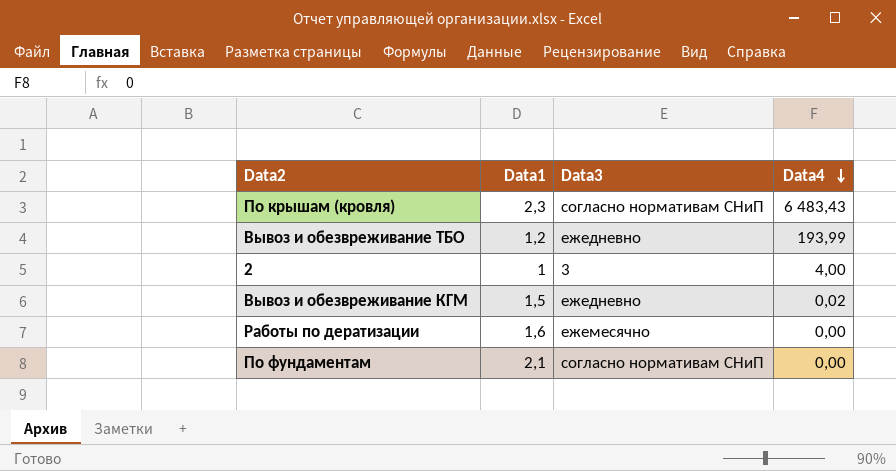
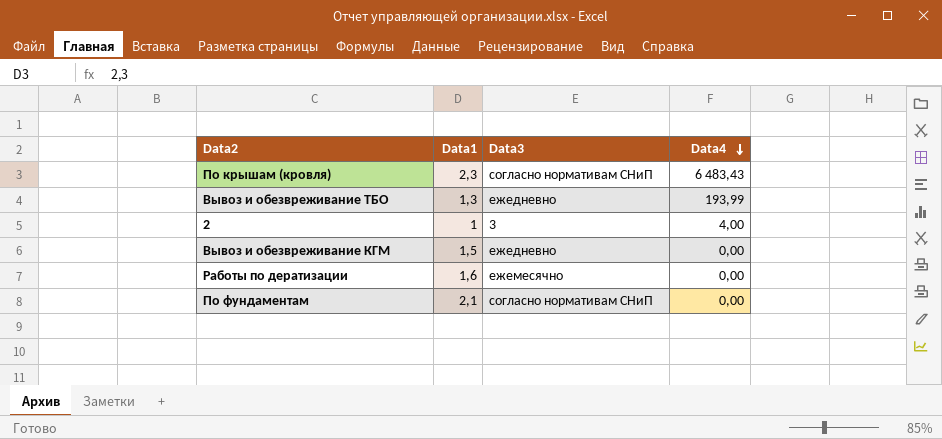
Вывоз и обезвреживание ТБО | Data1: 1,2 -> 1,3
Вывоз и обезвреживание КГМ | Data4: 0,02 -> 0,00

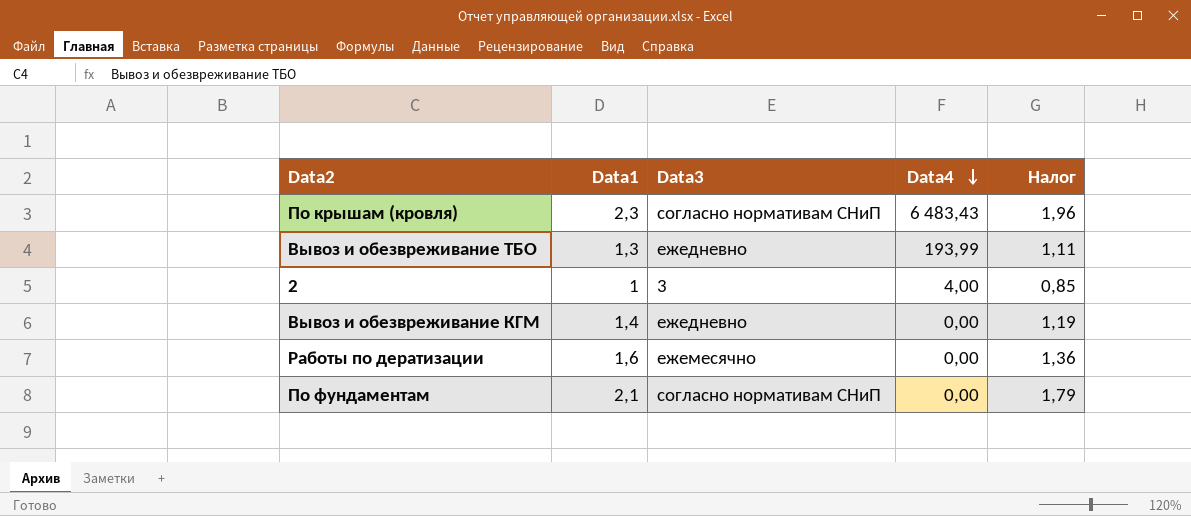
column Налог | formula: none -> [Data1] * 0,85
Вывоз и обезвреживание КГМ | Data1: 1,5 -> 1,4

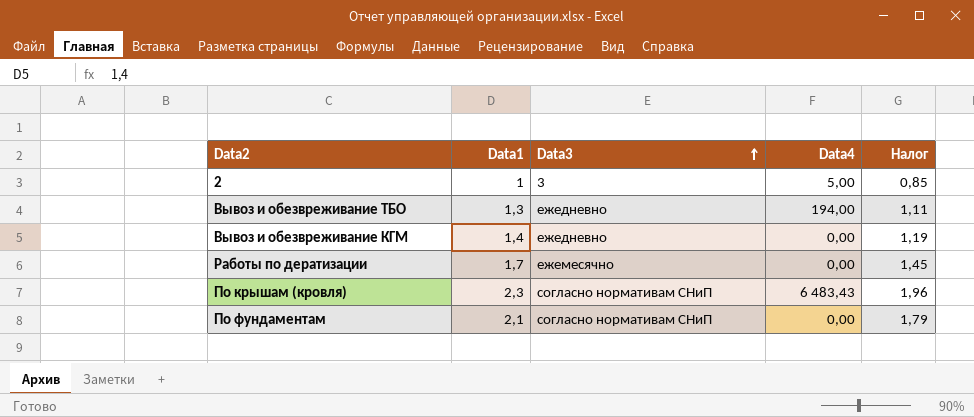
row order: Data4 descending -> Data3 ascending
2 | Data4: 4,00 -> 5,00
Вывоз и обезвреживание ТБО | Data4: 193,99 -> 194,00
Работы по дератизации | Data1: 1,6 -> 1,7
Работы по дератизации | Налог: 1,36 -> 1,45

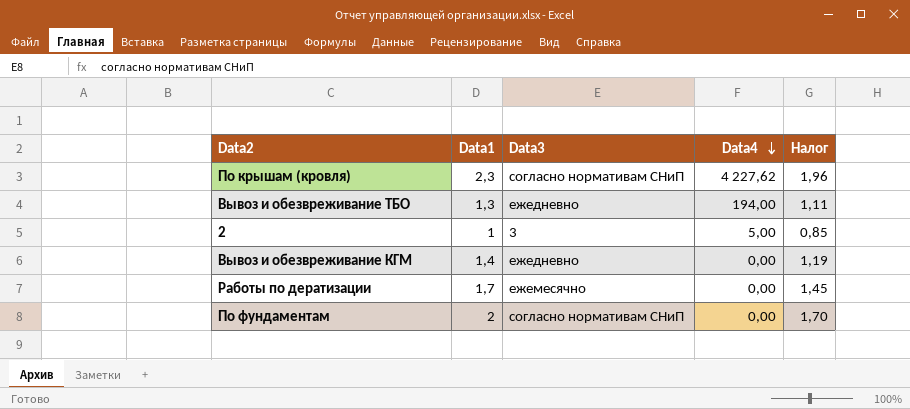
row order: Data3 ascending -> Data4 descending
По крышам (кровля) | Data4: 6 483,43 -> 4 227,62
По фундаментам | Data1: 2,1 -> 2
По фундаментам | Налог: 1,79 -> 1,70

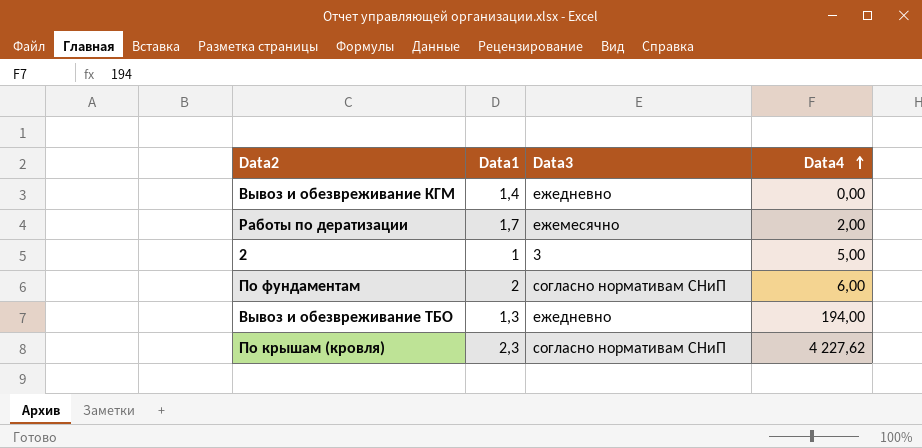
row order: Data4 descending -> Data4 ascending
column Налог | formula: [Data1] * 0,85 -> none
Работы по дератизации | Data4: 0,00 -> 2,00
По фундаментам | Data4: 0,00 -> 6,00

